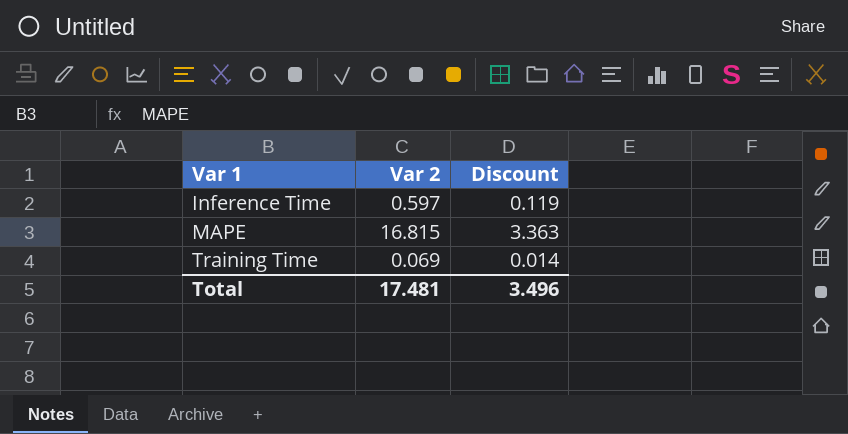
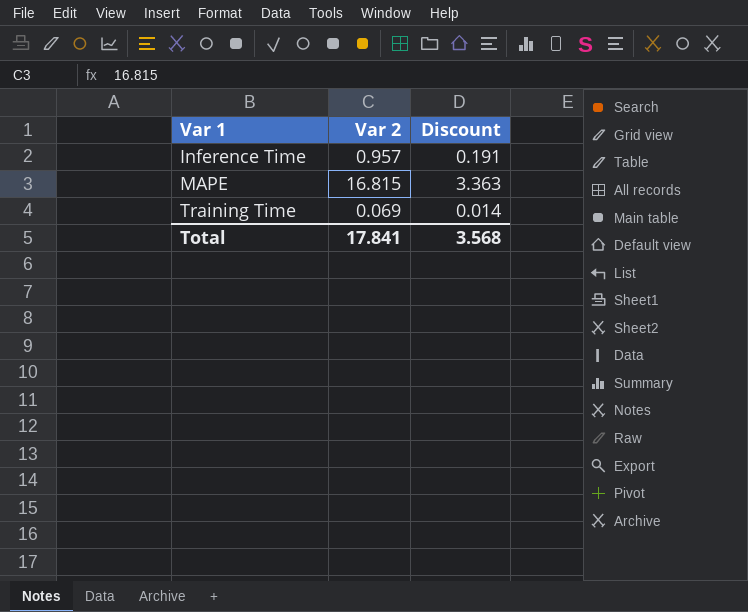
Inference Time | Var 2: 0.597 -> 0.957
Inference Time | Discount: 0.119 -> 0.191
Total | Var 2: 17.481 -> 17.841
Total | Discount: 3.496 -> 3.568

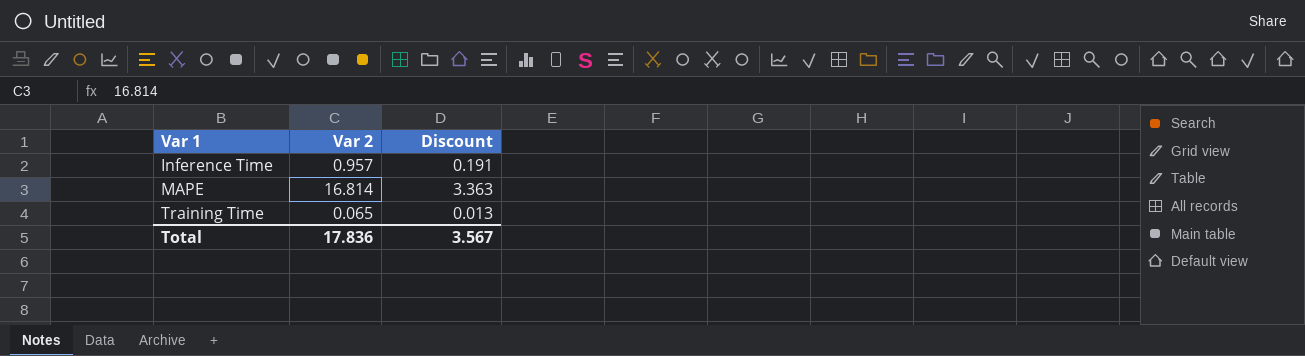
MAPE | Var 2: 16.815 -> 16.814
Training Time | Var 2: 0.069 -> 0.065
Training Time | Discount: 0.014 -> 0.013
Total | Var 2: 17.841 -> 17.836
Total | Discount: 3.568 -> 3.567

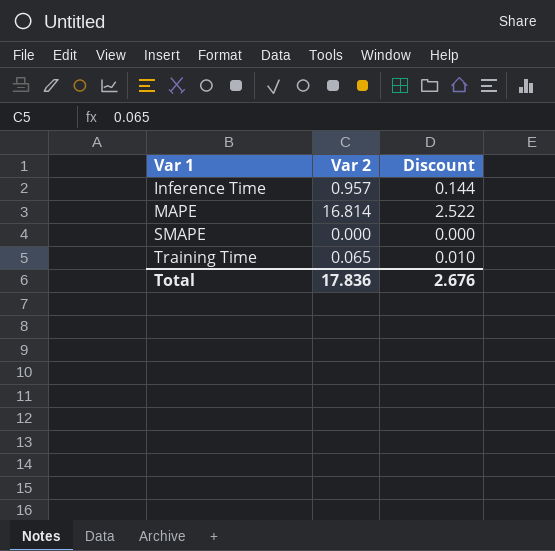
column Discount | formula: [Var 2] * 0.2 -> [Var 2] * 0.15
row SMAPE: none -> 0.000 | 0.000
Total | Discount: 3.567 -> 2.676

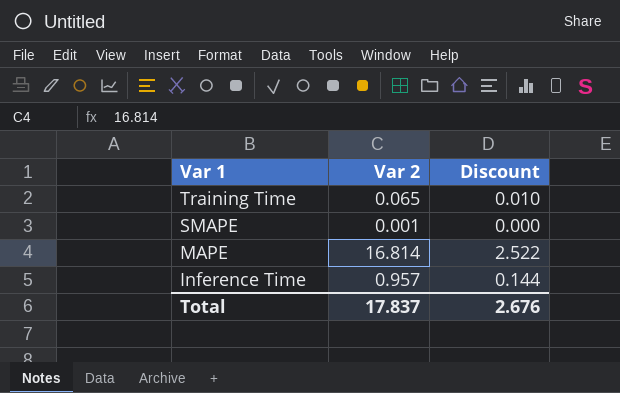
row order: Var 1 ascending -> Var 1 descending
SMAPE | Var 2: 0.000 -> 0.001
Total | Var 2: 17.836 -> 17.837

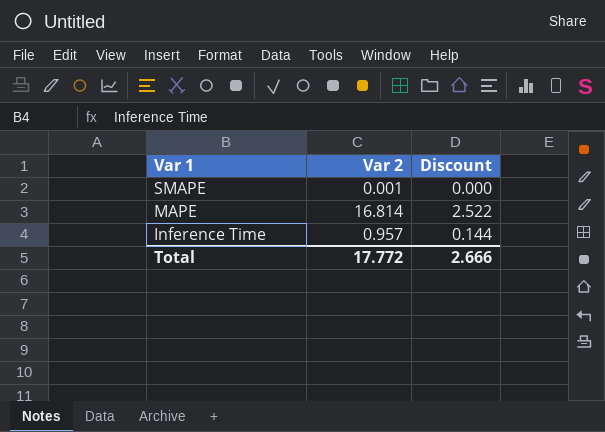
row Training Time: 0.065 | 0.010 -> none
Total | Var 2: 17.837 -> 17.772
Total | Discount: 2.676 -> 2.666

